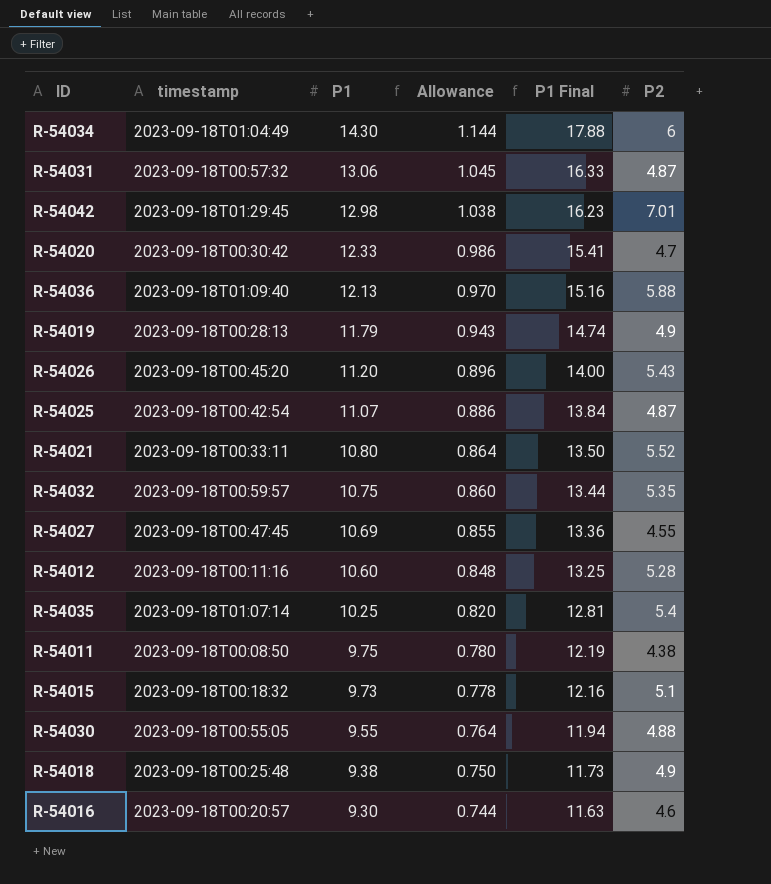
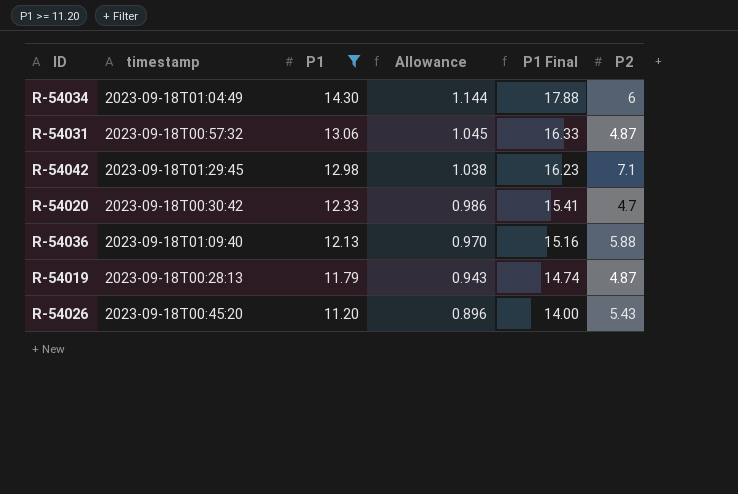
filter: none -> P1 >= 11.20
R-54042 | P2: 7.01 -> 7.1
R-54019 | P2: 4.9 -> 4.87

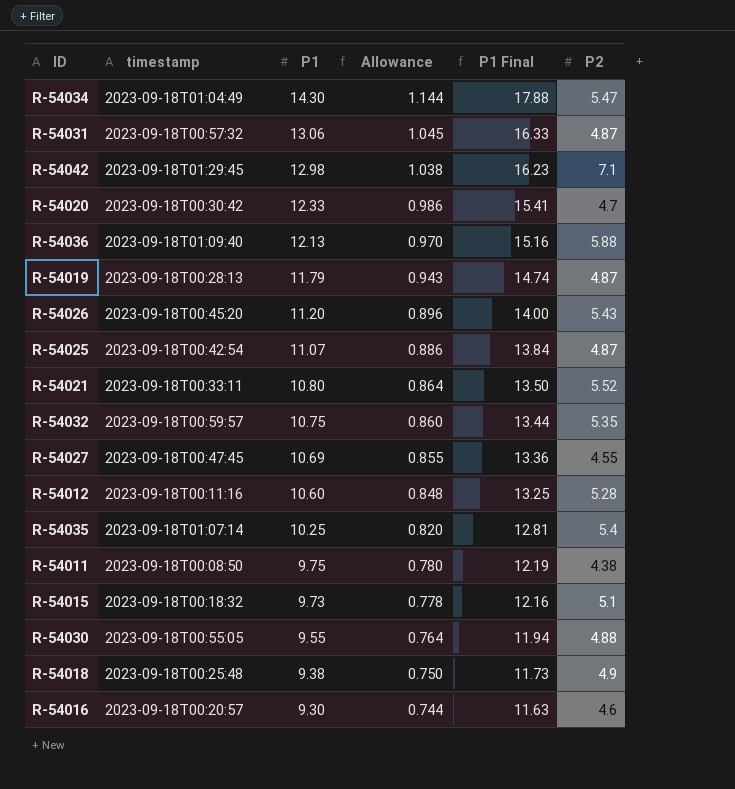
filter: P1 >= 11.20 -> none
R-54034 | P2: 6 -> 5.47

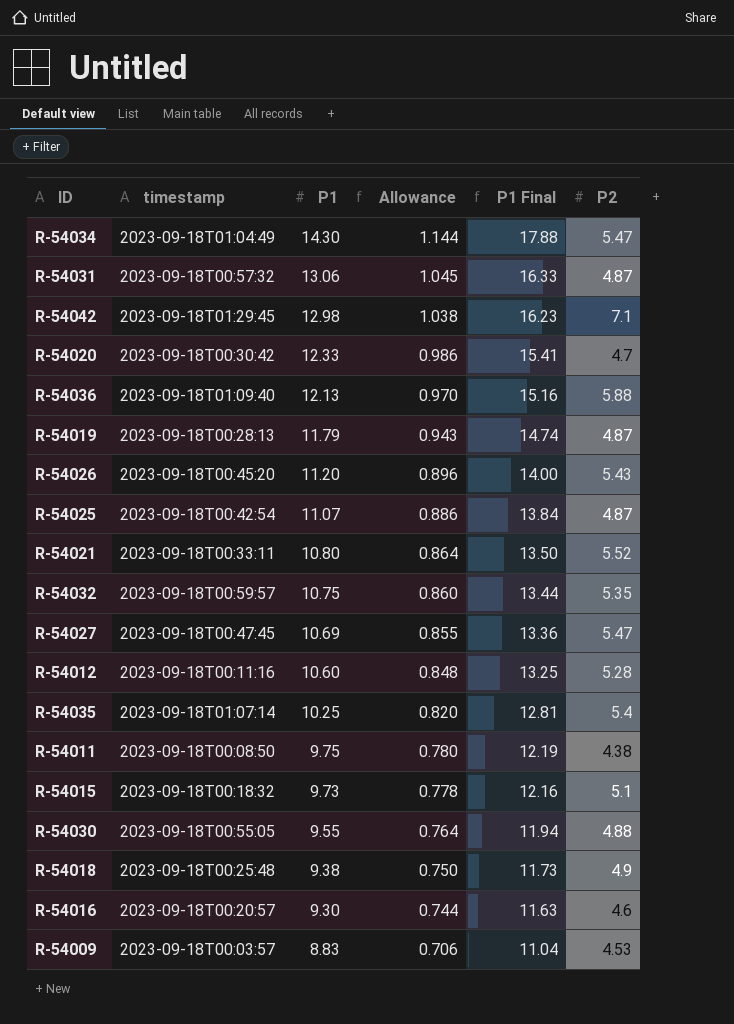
R-54027 | P2: 4.55 -> 5.47
row R-54009: none -> 2023-09-18T00:03:57 | 8.83 | 0.706 | 11.04 | 4.53

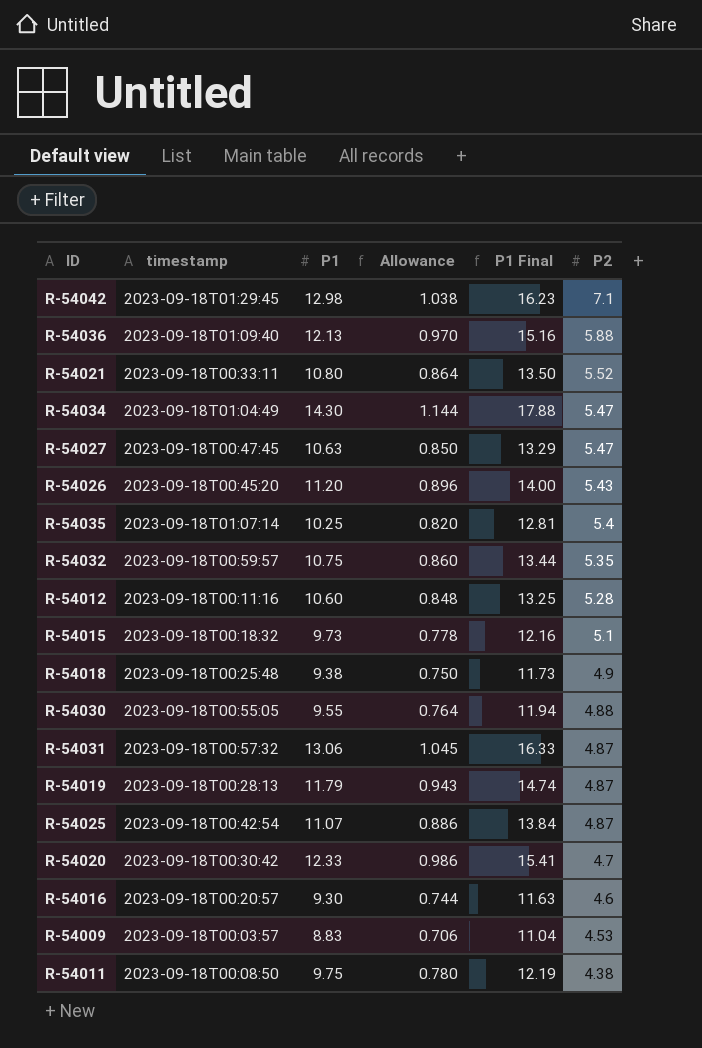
row order: P1 descending -> P2 descending
R-54027 | P1: 10.69 -> 10.63
R-54027 | Allowance: 0.855 -> 0.850
R-54027 | P1 Final: 13.36 -> 13.29

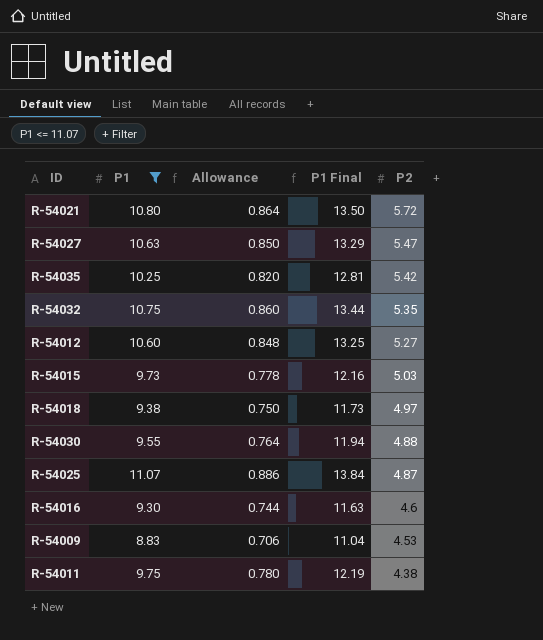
filter: none -> P1 <= 11.07
column timestamp | position: 2 -> none
R-54021 | P2: 5.52 -> 5.72
R-54035 | P2: 5.4 -> 5.42
R-54012 | P2: 5.28 -> 5.27
R-54015 | P2: 5.1 -> 5.03
R-54018 | P2: 4.9 -> 4.97

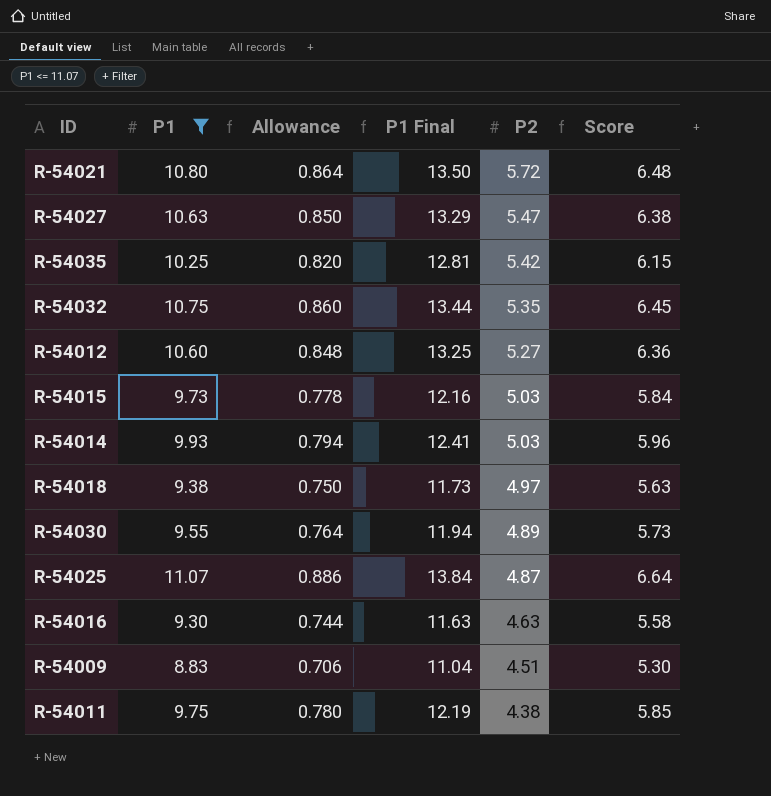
column Score | formula: none -> [P1] * 0.6
row R-54014: none -> 9.93 | 0.794 | 12.41 | 5.03 | 5.96
R-54030 | P2: 4.88 -> 4.89
R-54016 | P2: 4.6 -> 4.63
R-54009 | P2: 4.53 -> 4.51

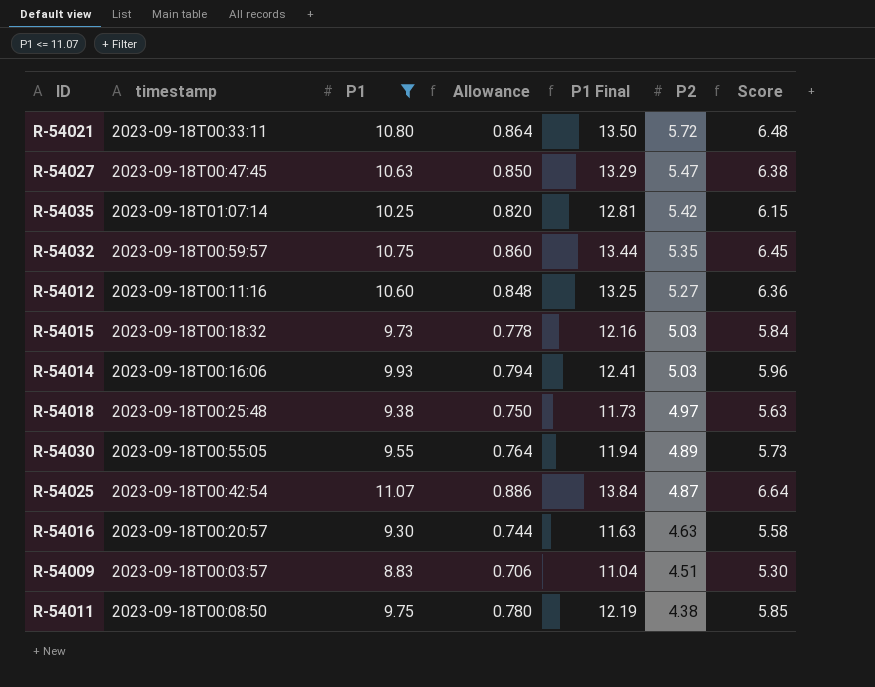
column timestamp | position: none -> 2

